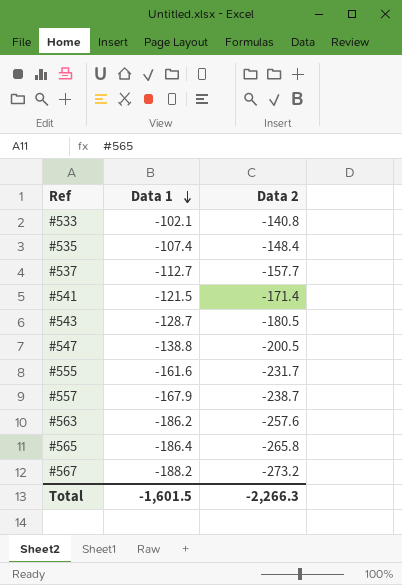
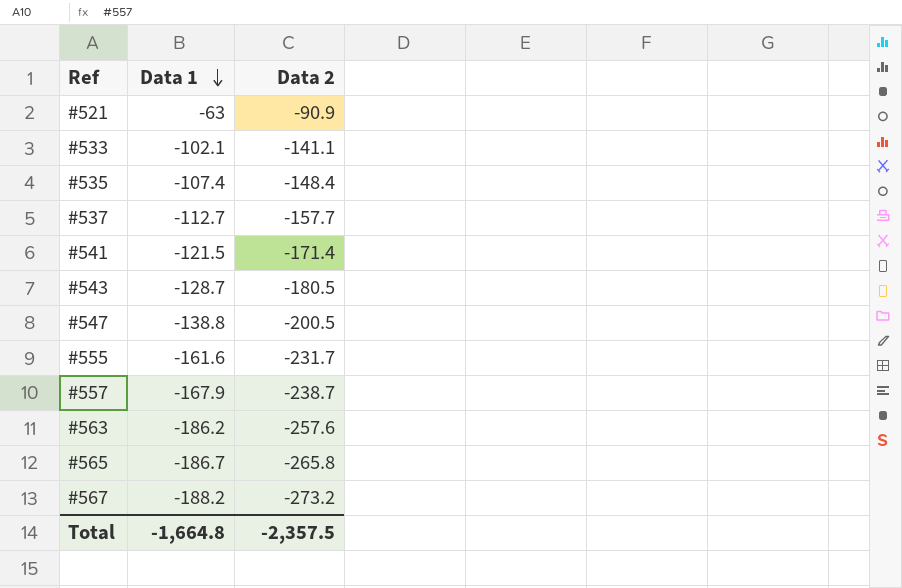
row #521: none -> -63 | -90.9
#533 | Data 2: -140.8 -> -141.1
#565 | Data 1: -186.4 -> -186.7
Total | Data 1: -1,601.5 -> -1,664.8
Total | Data 2: -2,266.3 -> -2,357.5

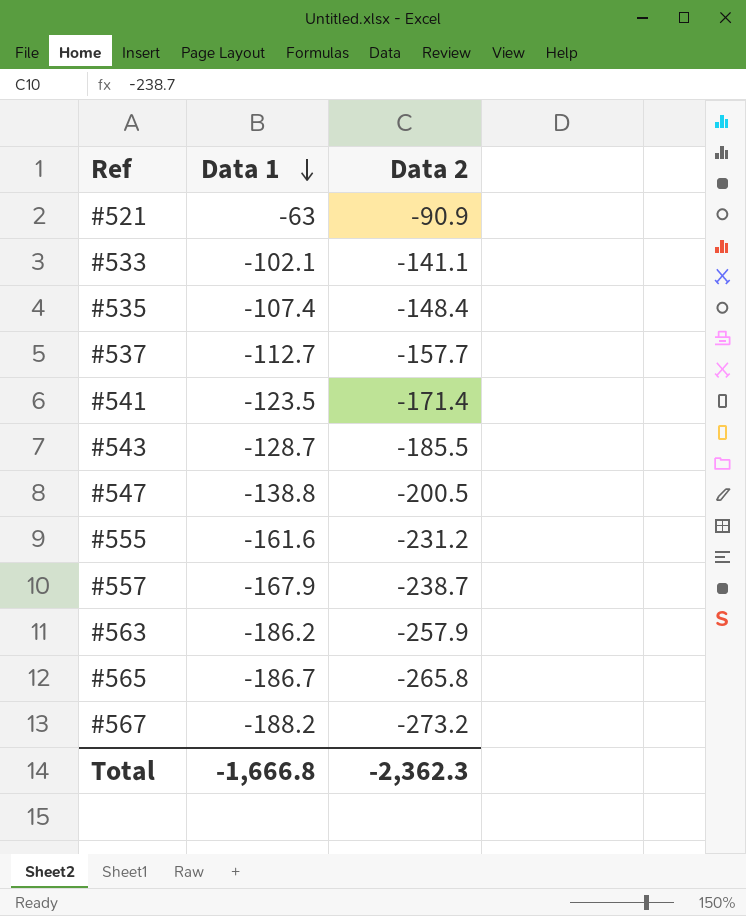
#541 | Data 1: -121.5 -> -123.5
#543 | Data 2: -180.5 -> -185.5
#555 | Data 2: -231.7 -> -231.2
#563 | Data 2: -257.6 -> -257.9
Total | Data 1: -1,664.8 -> -1,666.8
Total | Data 2: -2,357.5 -> -2,362.3

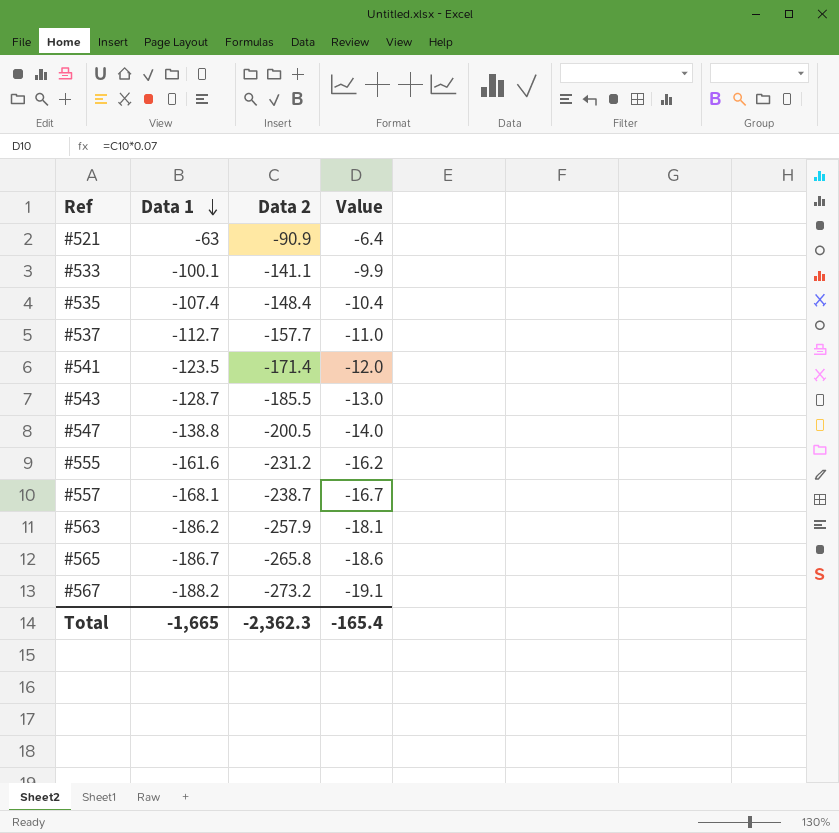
column Value | formula: none -> [Data 2] * 0.07
#533 | Data 1: -102.1 -> -100.1
#557 | Data 1: -167.9 -> -168.1
Total | Data 1: -1,666.8 -> -1,665

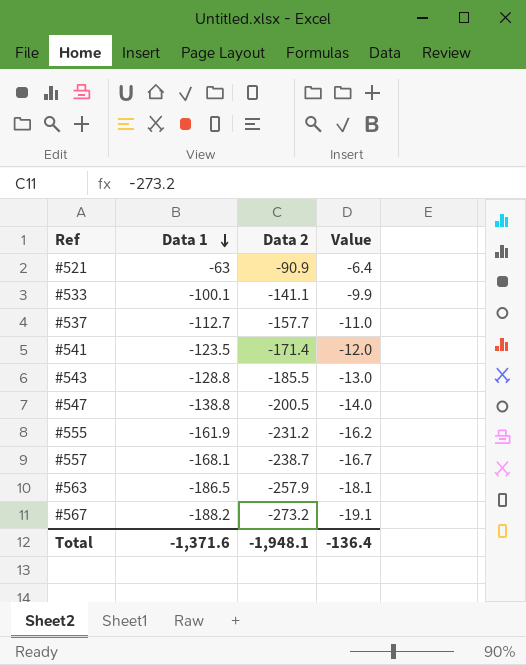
row #535: -107.4 | -148.4 | -10.4 -> none
row #565: -186.7 | -265.8 | -18.6 -> none
#543 | Data 1: -128.7 -> -128.8
#555 | Data 1: -161.6 -> -161.9
#563 | Data 1: -186.2 -> -186.5
Total | Data 1: -1,665 -> -1,371.6
Total | Data 2: -2,362.3 -> -1,948.1
Total | Value: -165.4 -> -136.4

